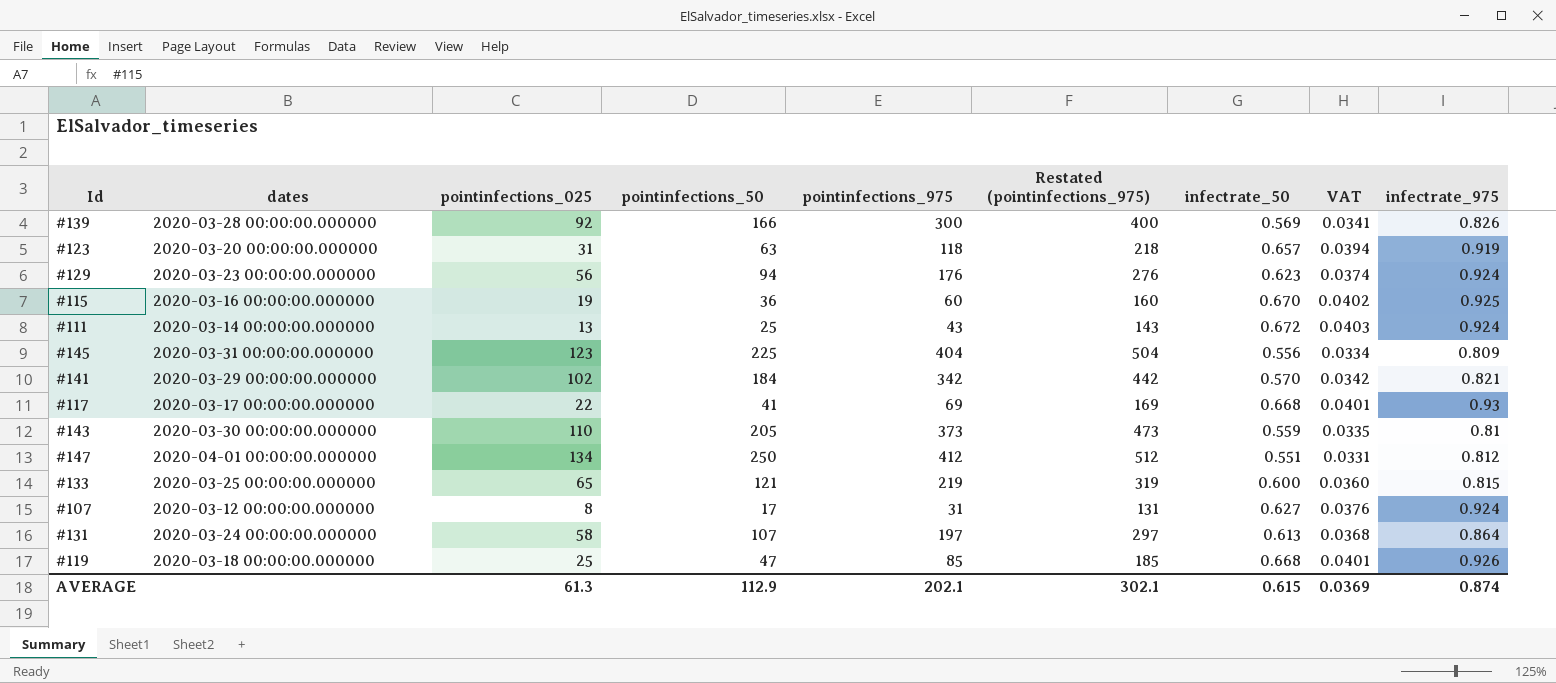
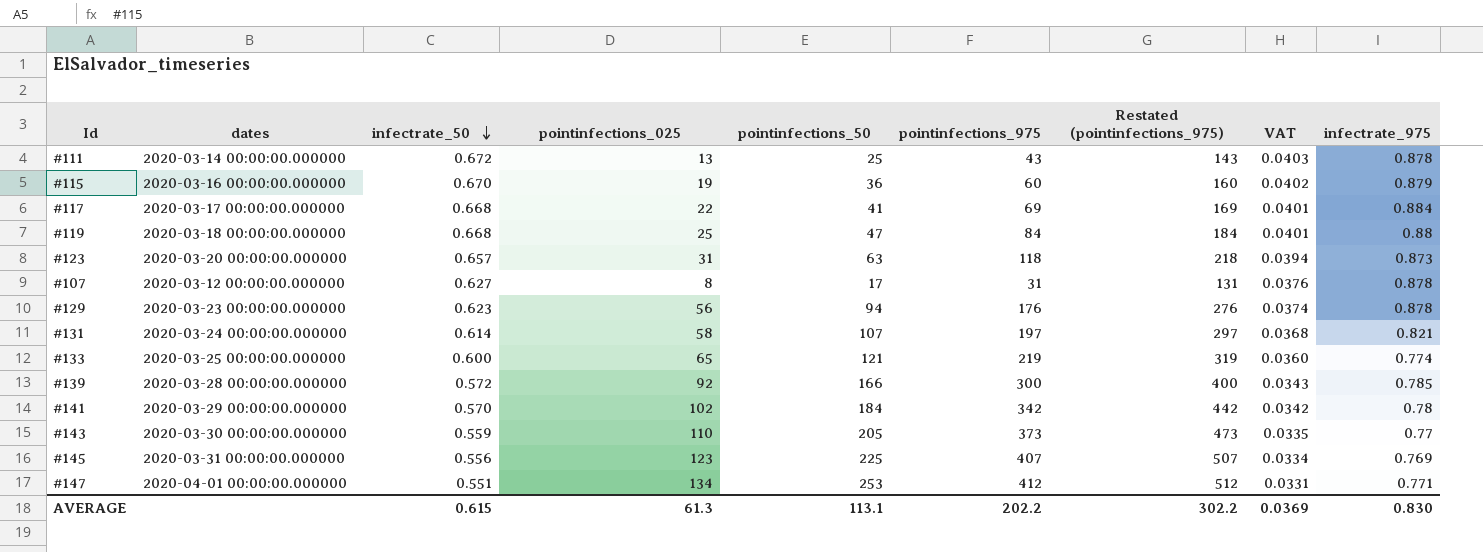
row order: none -> infectrate_50 descending
column infectrate_50 | position: 7 -> 3
#111 | infectrate_975: 0.924 -> 0.878
#115 | infectrate_975: 0.925 -> 0.879
#117 | infectrate_975: 0.93 -> 0.884
#119 | pointinfections_975: 85 -> 84
#119 | Restated (pointinfections_975): 185 -> 184
#119 | infectrate_975: 0.926 -> 0.88
#123 | infectrate_975: 0.919 -> 0.873
#107 | infectrate_975: 0.924 -> 0.878
#129 | infectrate_975: 0.924 -> 0.878
#131 | infectrate_50: 0.613 -> 0.614
#131 | infectrate_975: 0.864 -> 0.821
#133 | infectrate_975: 0.815 -> 0.774
#139 | infectrate_50: 0.569 -> 0.572
#139 | VAT: 0.0341 -> 0.0343
#139 | infectrate_975: 0.826 -> 0.785
#141 | infectrate_975: 0.821 -> 0.78
#143 | infectrate_975: 0.81 -> 0.77
#145 | pointinfections_975: 404 -> 407
#145 | Restated (pointinfections_975): 504 -> 507
#145 | infectrate_975: 0.809 -> 0.769
#147 | pointinfections_50: 250 -> 253
#147 | infectrate_975: 0.812 -> 0.771
AVERAGE | pointinfections_50: 112.9 -> 113.1
AVERAGE | pointinfections_975: 202.1 -> 202.2
AVERAGE | Restated (pointinfections_975): 302.1 -> 302.2
AVERAGE | infectrate_975: 0.874 -> 0.830

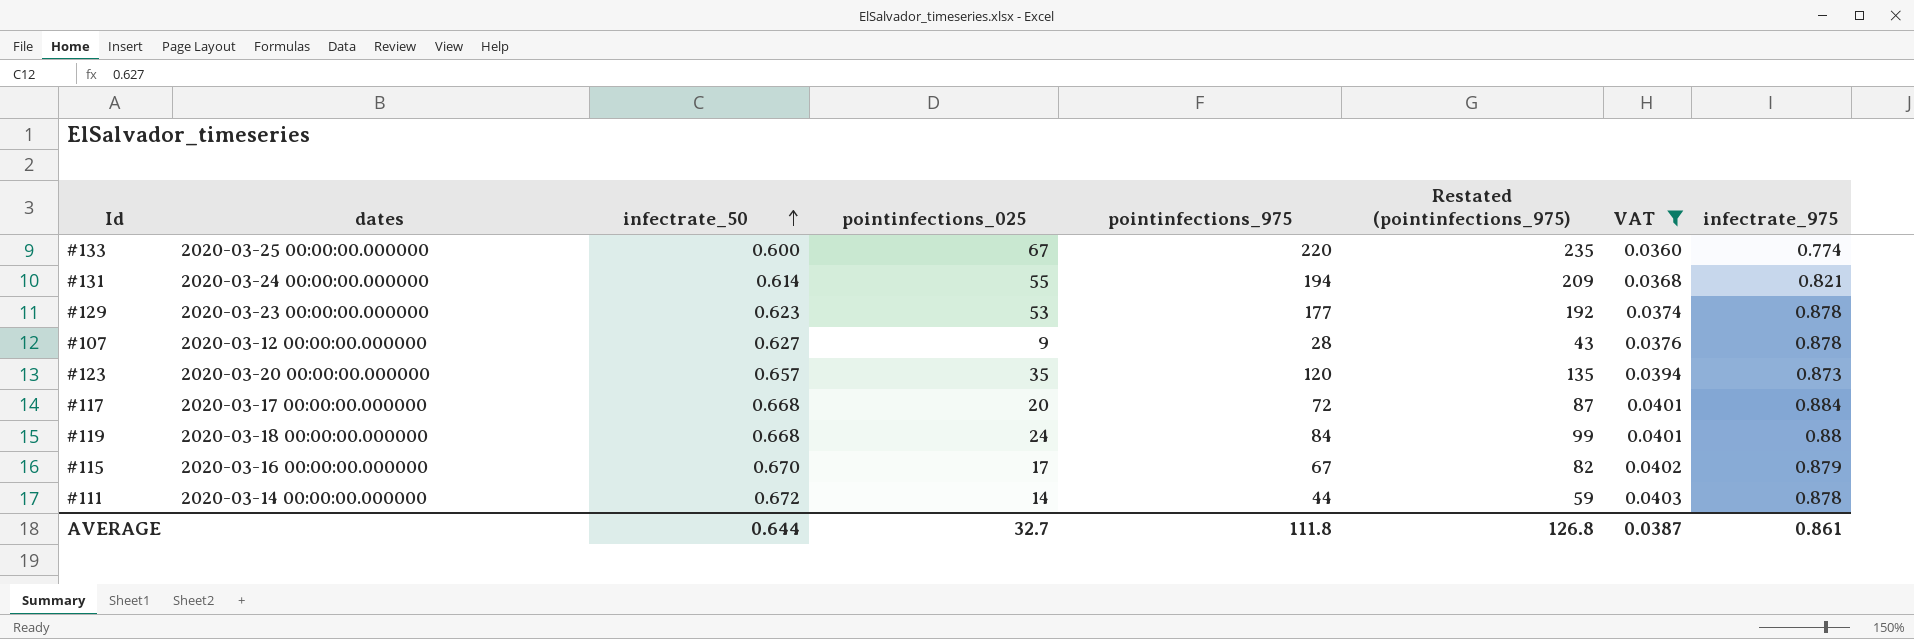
filter: none -> VAT >= 0.0360
row order: infectrate_50 descending -> infectrate_50 ascending
column pointinfections_50 | position: 5 -> none
column Restated (pointinfections_975) | formula: [pointinfections_975] + 100 -> [pointinfections_975] + 15
#133 | pointinfections_025: 65 -> 67
#133 | pointinfections_975: 219 -> 220
#131 | pointinfections_025: 58 -> 55
#131 | pointinfections_975: 197 -> 194
#129 | pointinfections_025: 56 -> 53
#129 | pointinfections_975: 176 -> 177
#107 | pointinfections_025: 8 -> 9
#107 | pointinfections_975: 31 -> 28
#123 | pointinfections_025: 31 -> 35
#123 | pointinfections_975: 118 -> 120
#117 | pointinfections_025: 22 -> 20
#117 | pointinfections_975: 69 -> 72
#119 | pointinfections_025: 25 -> 24
#115 | pointinfections_025: 19 -> 17
#115 | pointinfections_975: 60 -> 67
#111 | pointinfections_025: 13 -> 14
#111 | pointinfections_975: 43 -> 44
AVERAGE | infectrate_50: 0.615 -> 0.644
AVERAGE | pointinfections_025: 61.3 -> 32.7
AVERAGE | pointinfections_975: 202.2 -> 111.8
AVERAGE | Restated (pointinfections_975): 302.2 -> 126.8
AVERAGE | VAT: 0.0369 -> 0.0387
AVERAGE | infectrate_975: 0.830 -> 0.861

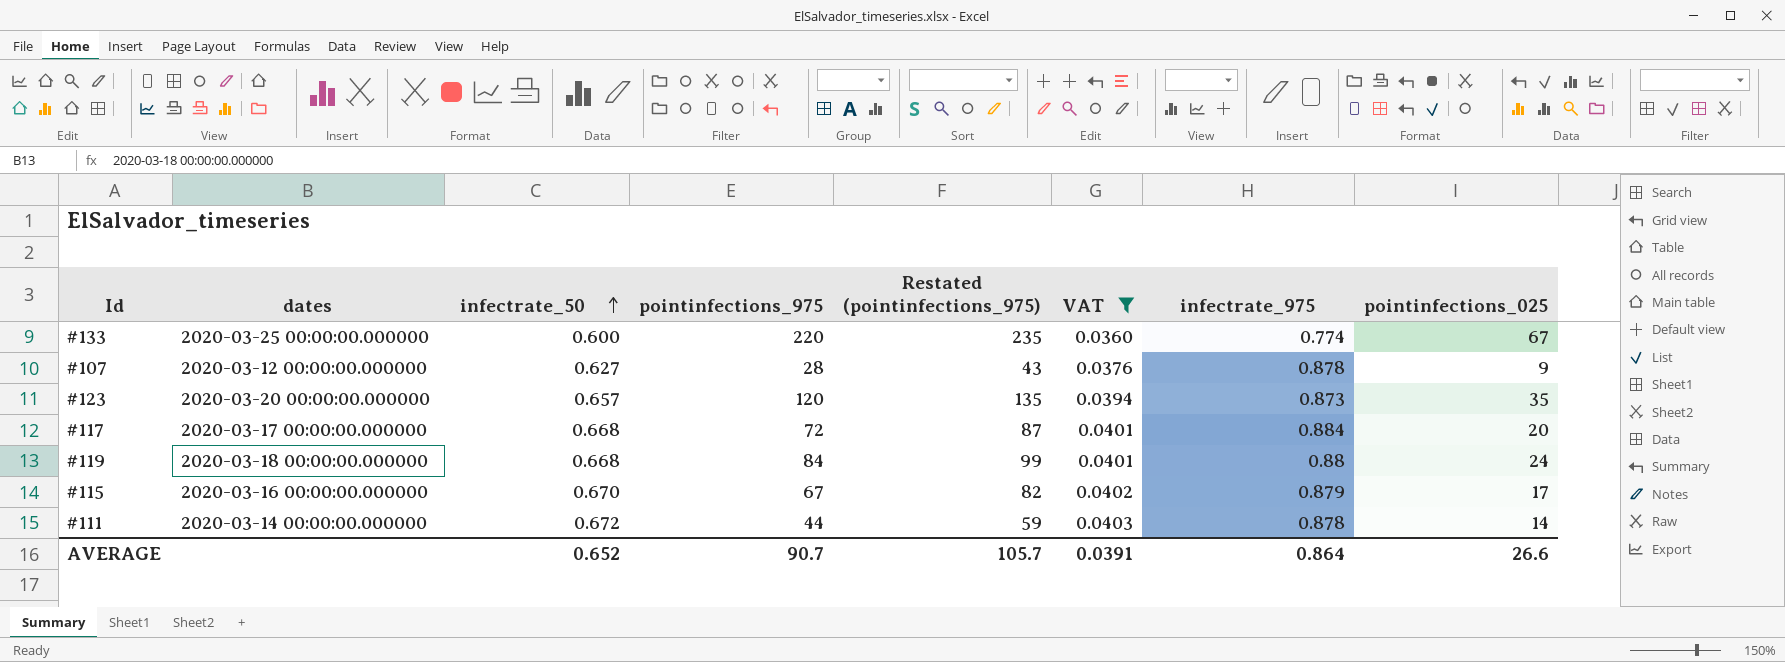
column pointinfections_025 | position: 4 -> 8
row #131: 2020-03-24 00:00:00.000000 | 0.614 | 55 | 194 | 209 | 0.0368 | 0.821 -> none
row #129: 2020-03-23 00:00:00.000000 | 0.623 | 53 | 177 | 192 | 0.0374 | 0.878 -> none
AVERAGE | infectrate_50: 0.644 -> 0.652
AVERAGE | pointinfections_975: 111.8 -> 90.7
AVERAGE | Restated (pointinfections_975): 126.8 -> 105.7
AVERAGE | VAT: 0.0387 -> 0.0391
AVERAGE | infectrate_975: 0.861 -> 0.864
AVERAGE | pointinfections_025: 32.7 -> 26.6

